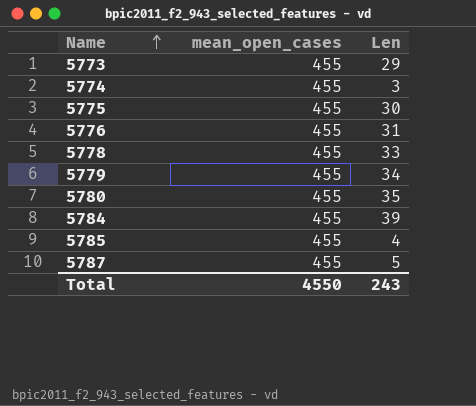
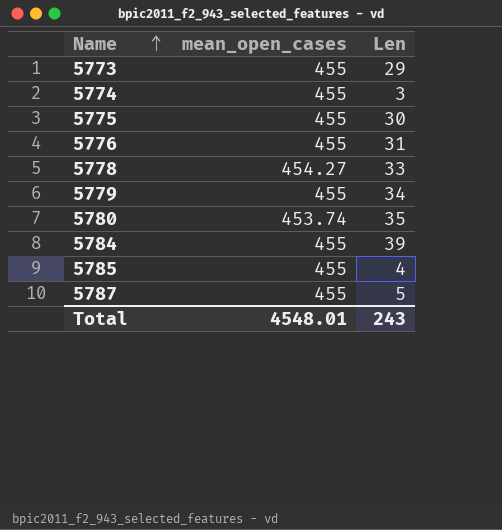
5778 | mean_open_cases: 455 -> 454.27
5780 | mean_open_cases: 455 -> 453.74
Total | mean_open_cases: 4550 -> 4548.01

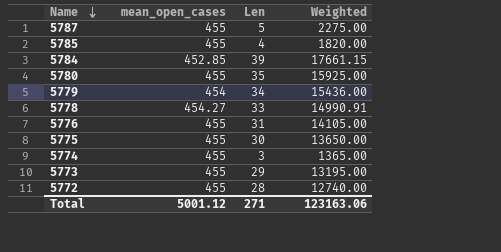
row order: Name ascending -> Name descending
column Weighted | formula: none -> [mean_open_cases] * [Len]
5784 | mean_open_cases: 455 -> 452.85
5780 | mean_open_cases: 453.74 -> 455
5779 | mean_open_cases: 455 -> 454
row 5772: none -> 455 | 28 | 12740.00
Total | mean_open_cases: 4548.01 -> 5001.12
Total | Len: 243 -> 271

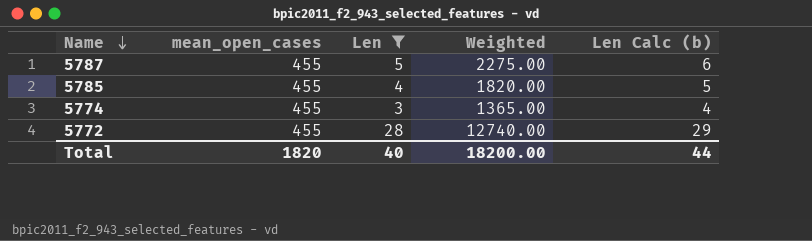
filter: none -> Len <= 28
column Len Calc (b) | formula: none -> [Len] + 1
Total | mean_open_cases: 5001.12 -> 1820
Total | Len: 271 -> 40
Total | Weighted: 123163.06 -> 18200.00

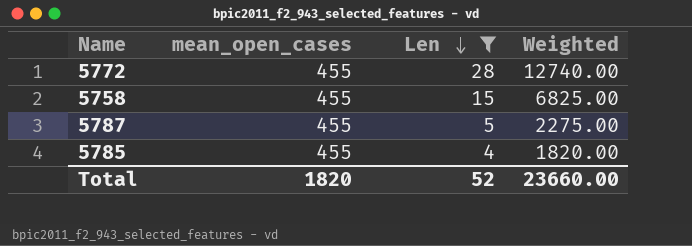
row order: Name descending -> Len descending
column Len Calc (b) | formula: [Len] + 1 -> none
row 5774: 455 | 3 | 1365.00 | 4 -> none
row 5758: none -> 455 | 15 | 6825.00
Total | Len: 40 -> 52
Total | Weighted: 18200.00 -> 23660.00

